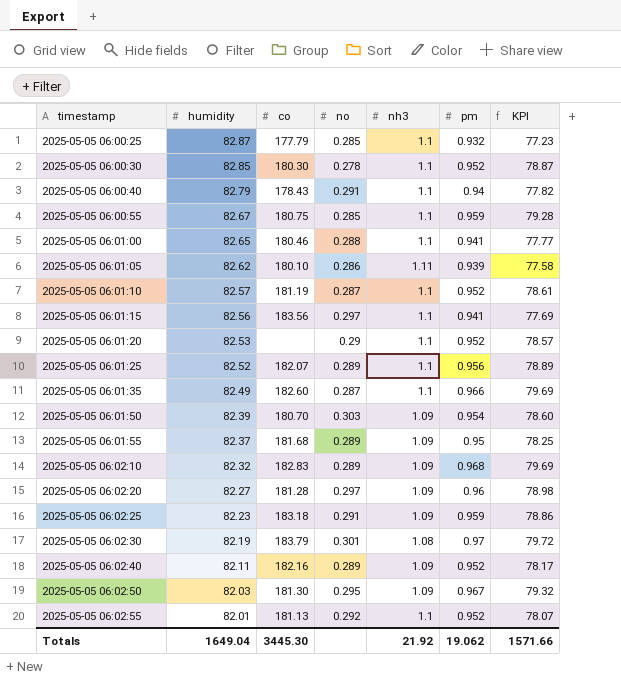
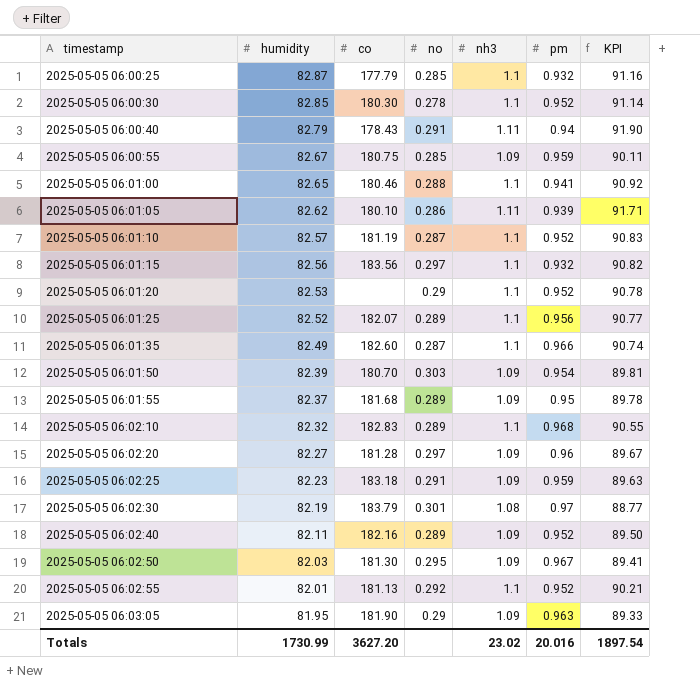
column KPI | formula: [humidity] * [pm] -> [humidity] * [nh3]
2025-05-05 06:00:40 | nh3: 1.1 -> 1.11
2025-05-05 06:00:55 | nh3: 1.1 -> 1.09
2025-05-05 06:01:15 | pm: 0.941 -> 0.932
2025-05-05 06:02:10 | nh3: 1.09 -> 1.1
row 2025-05-05 06:03:05: none -> 81.95 | 181.90 | 0.29 | 1.09 | 0.963 | 89.33
Totals | humidity: 1649.04 -> 1730.99
Totals | co: 3445.30 -> 3627.20
Totals | nh3: 21.92 -> 23.02
Totals | pm: 19.062 -> 20.016
Totals | KPI: 1571.66 -> 1897.54

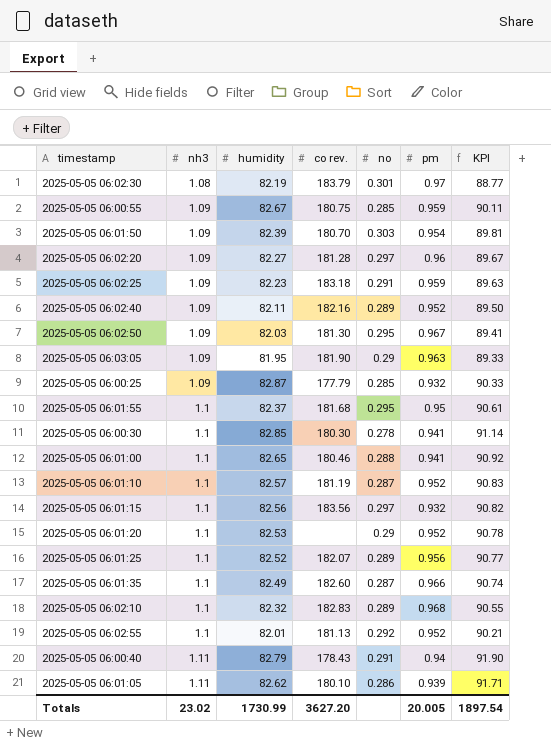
row order: timestamp ascending -> nh3 ascending
column nh3 | position: 5 -> 2
column name: co -> co rev.
2025-05-05 06:00:25 | nh3: 1.1 -> 1.09
2025-05-05 06:00:25 | KPI: 91.16 -> 90.33
2025-05-05 06:01:55 | nh3: 1.09 -> 1.1
2025-05-05 06:01:55 | no: 0.289 -> 0.295
2025-05-05 06:01:55 | KPI: 89.78 -> 90.61
2025-05-05 06:00:30 | pm: 0.952 -> 0.941
Totals | pm: 20.016 -> 20.005

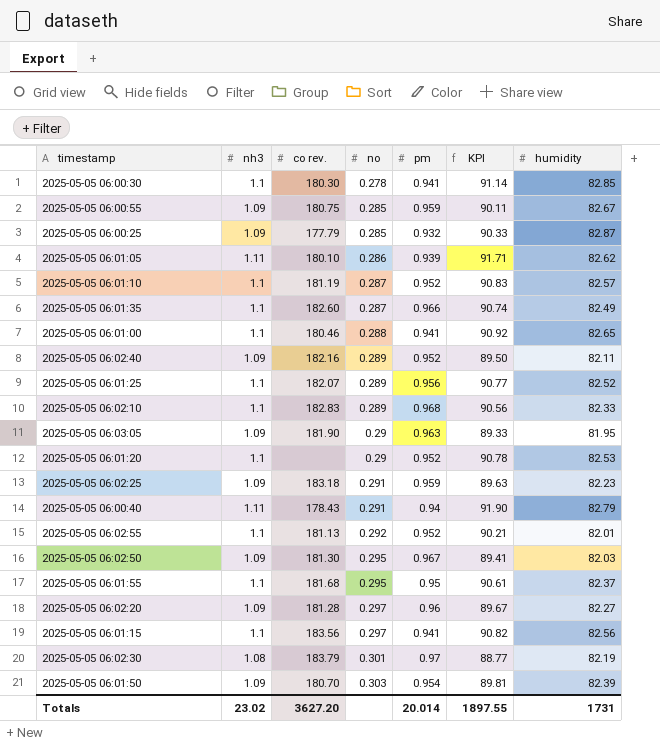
row order: nh3 ascending -> no ascending
column humidity | position: 3 -> 7
2025-05-05 06:02:10 | KPI: 90.55 -> 90.56
2025-05-05 06:02:10 | humidity: 82.32 -> 82.33
2025-05-05 06:01:15 | pm: 0.932 -> 0.941
Totals | pm: 20.005 -> 20.014
Totals | KPI: 1897.54 -> 1897.55
Totals | humidity: 1730.99 -> 1731

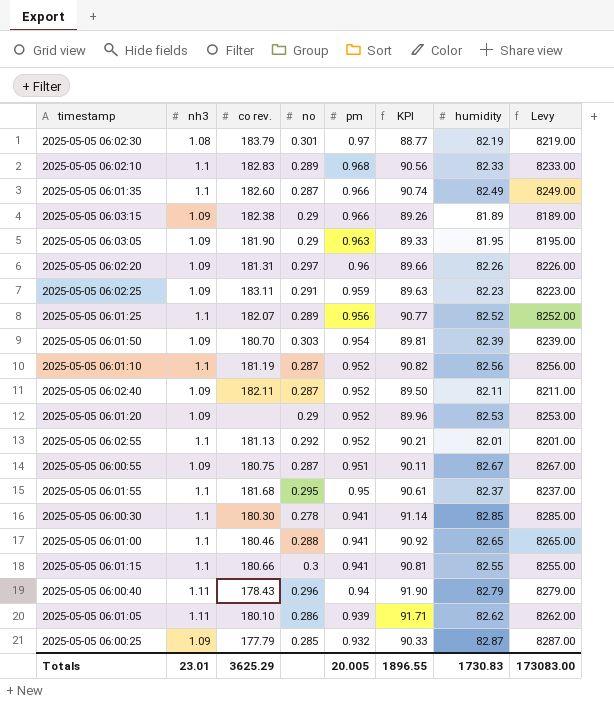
row order: no ascending -> pm descending
column Levy | formula: none -> [humidity] * 100
row 2025-05-05 06:02:50: 1.09 | 181.30 | 0.295 | 0.967 | 89.41 | 82.03 -> none
row 2025-05-05 06:03:15: none -> 1.09 | 182.38 | 0.29 | 0.966 | 89.26 | 81.89 | 8189.00
2025-05-05 06:02:20 | co rev.: 181.28 -> 181.31
2025-05-05 06:02:20 | KPI: 89.67 -> 89.66
2025-05-05 06:02:20 | humidity: 82.27 -> 82.26
2025-05-05 06:02:25 | co rev.: 183.18 -> 183.11
2025-05-05 06:01:10 | KPI: 90.83 -> 90.82
2025-05-05 06:01:10 | humidity: 82.57 -> 82.56
2025-05-05 06:02:40 | co rev.: 182.16 -> 182.11
2025-05-05 06:02:40 | no: 0.289 -> 0.287
2025-05-05 06:01:20 | nh3: 1.1 -> 1.09
2025-05-05 06:01:20 | KPI: 90.78 -> 89.96
2025-05-05 06:00:55 | no: 0.285 -> 0.287
2025-05-05 06:00:55 | pm: 0.959 -> 0.951
2025-05-05 06:01:15 | co rev.: 183.56 -> 180.66
2025-05-05 06:01:15 | no: 0.297 -> 0.3
2025-05-05 06:01:15 | KPI: 90.82 -> 90.81
2025-05-05 06:01:15 | humidity: 82.56 -> 82.55
2025-05-05 06:00:40 | no: 0.291 -> 0.296
Totals | nh3: 23.02 -> 23.01
Totals | co rev.: 3627.20 -> 3625.29
Totals | pm: 20.014 -> 20.005
Totals | KPI: 1897.55 -> 1896.55
Totals | humidity: 1731 -> 1730.83

